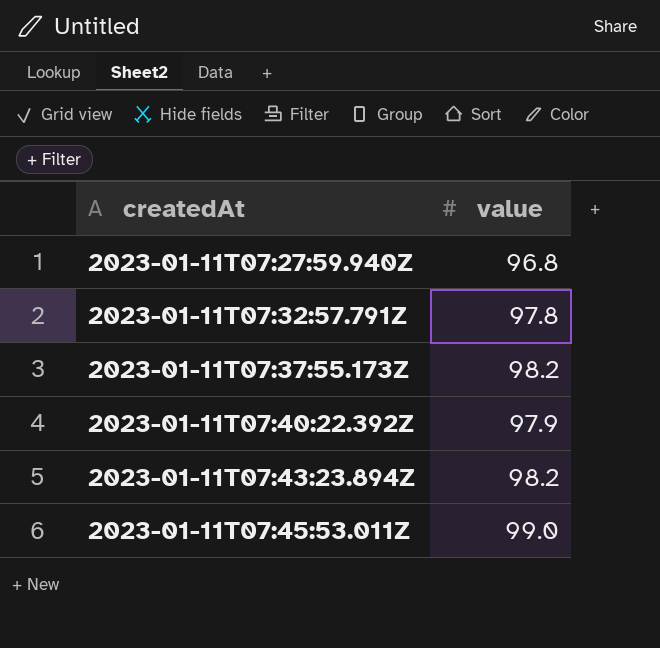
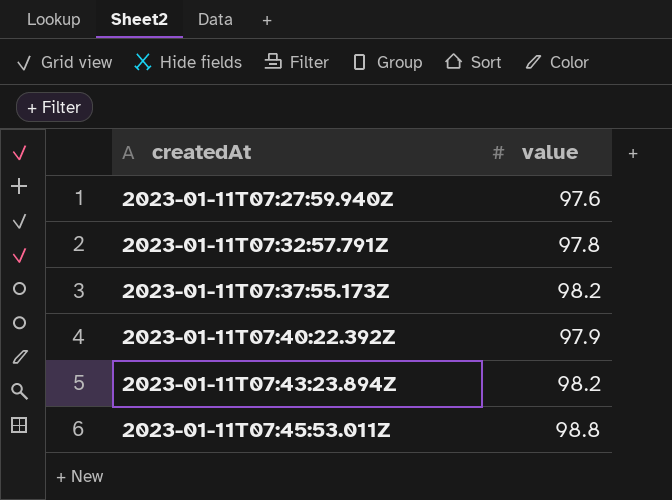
2023-01-11T07:27:59.940Z | value: 96.8 -> 97.6
2023-01-11T07:45:53.011Z | value: 99.0 -> 98.8

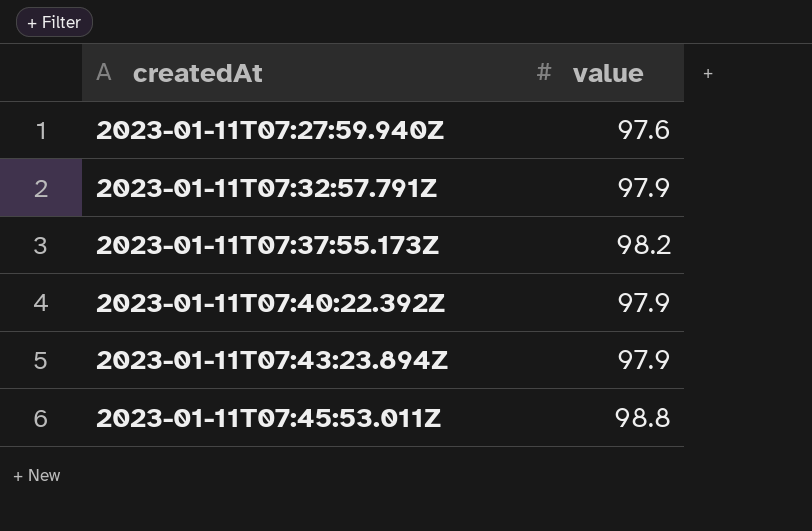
2023-01-11T07:32:57.791Z | value: 97.8 -> 97.9
2023-01-11T07:43:23.894Z | value: 98.2 -> 97.9

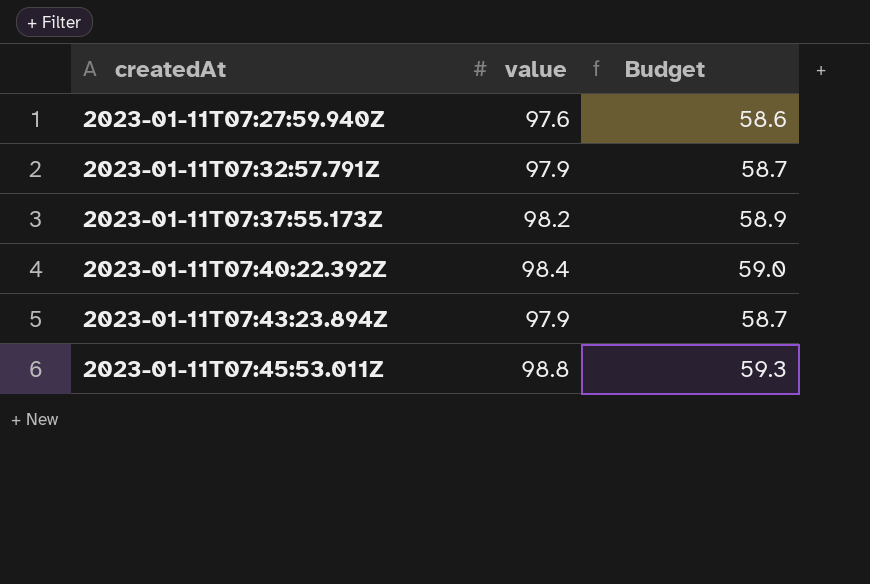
column Budget | formula: none -> [value] * 0.6
2023-01-11T07:40:22.392Z | value: 97.9 -> 98.4

